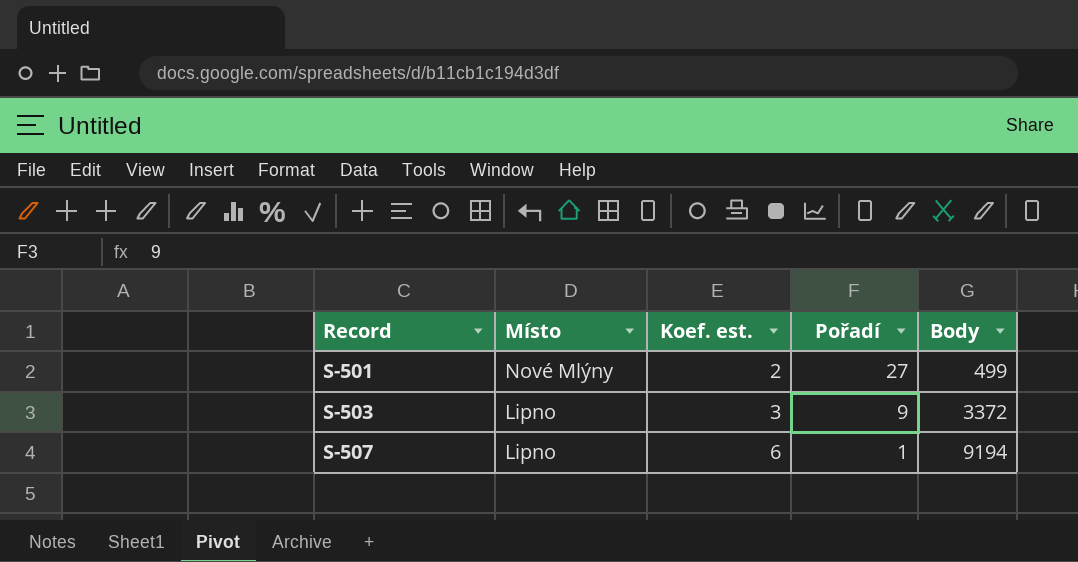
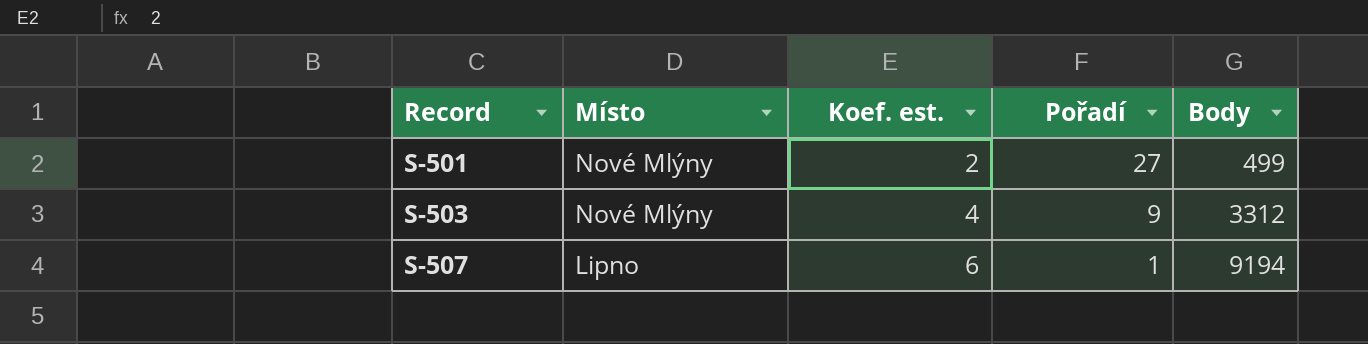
S-503 | Místo: Lipno -> Nové Mlýny
S-503 | Koef. est.: 3 -> 4
S-503 | Body: 3372 -> 3312

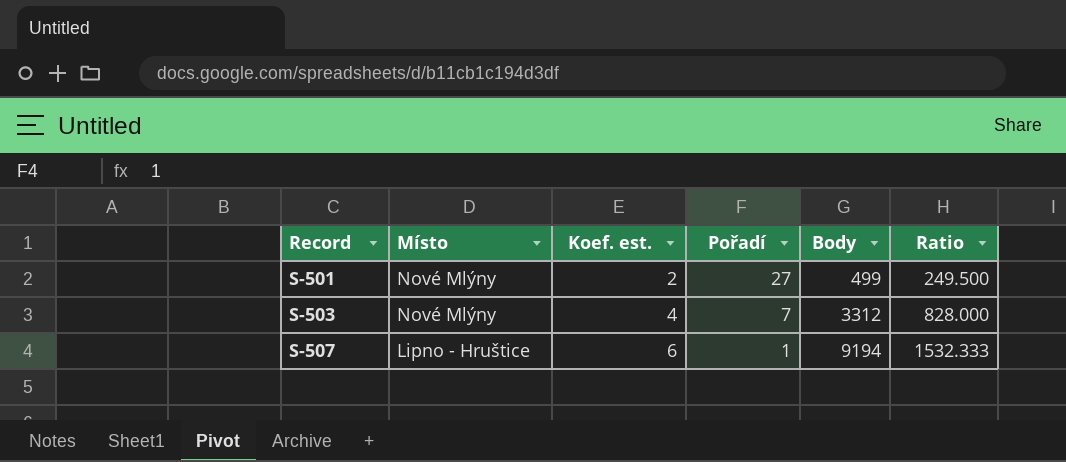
column Ratio | formula: none -> [Body] / [Koef. est.]
S-503 | Pořadí: 9 -> 7
S-507 | Místo: Lipno -> Lipno - Hruštice

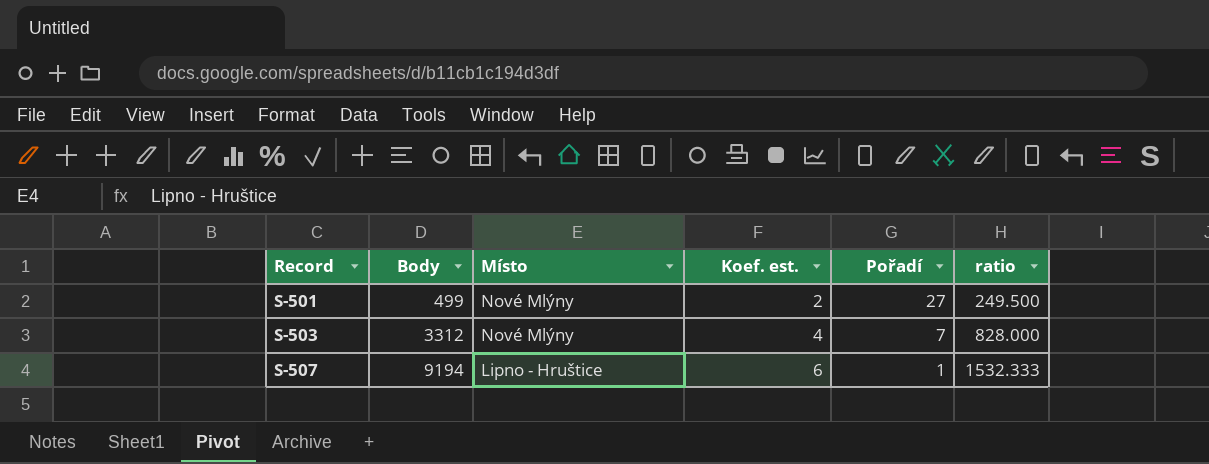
column Body | position: 5 -> 2
column name: Ratio -> ratio

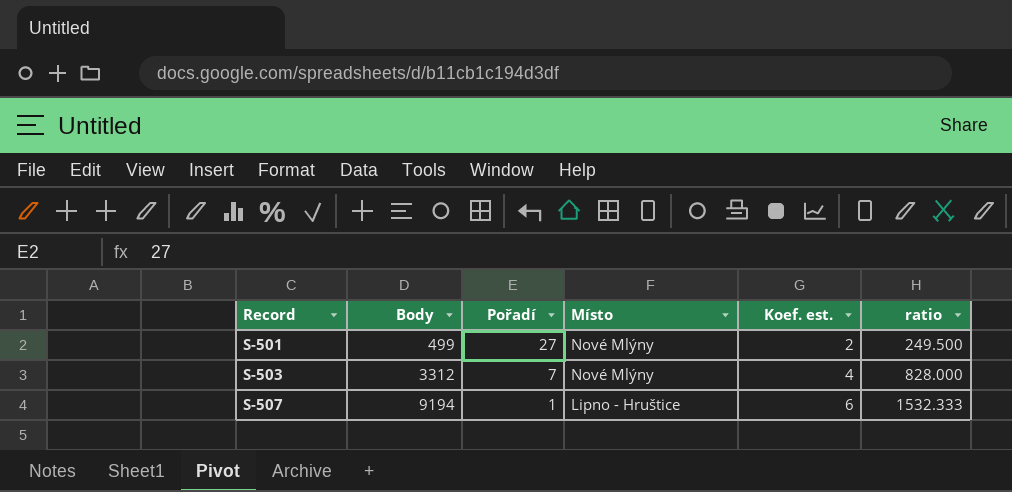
column Pořadí | position: 5 -> 3

